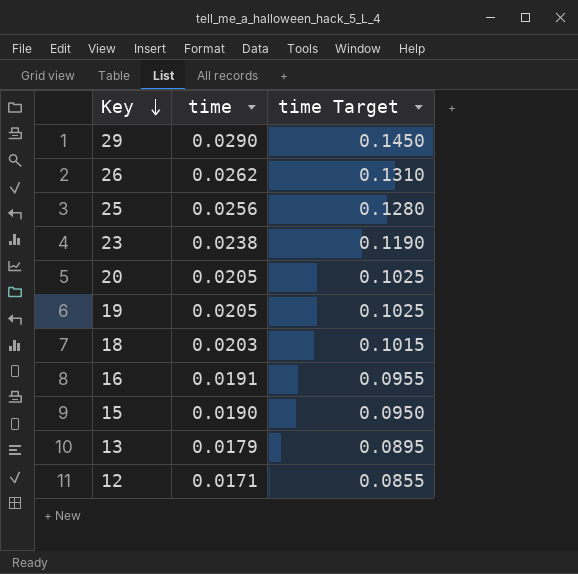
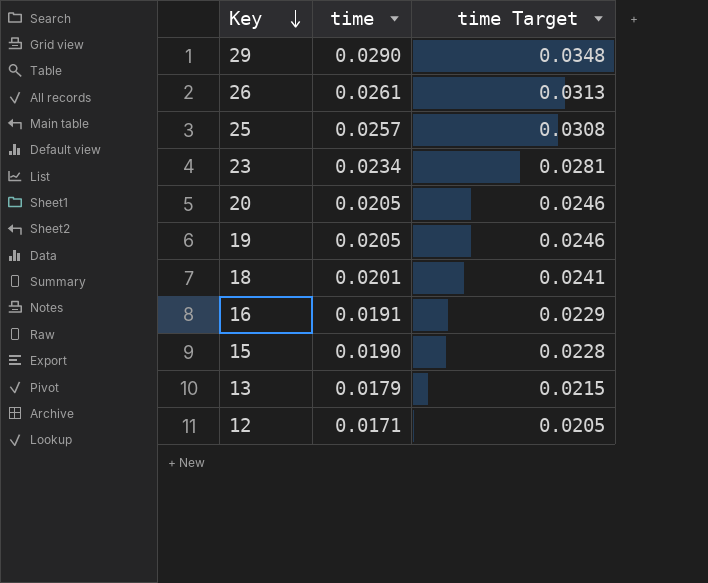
column time Target | formula: [time] * 5 -> [time] * 1.2
26 | time: 0.0262 -> 0.0261
25 | time: 0.0256 -> 0.0257
23 | time: 0.0238 -> 0.0234
18 | time: 0.0203 -> 0.0201

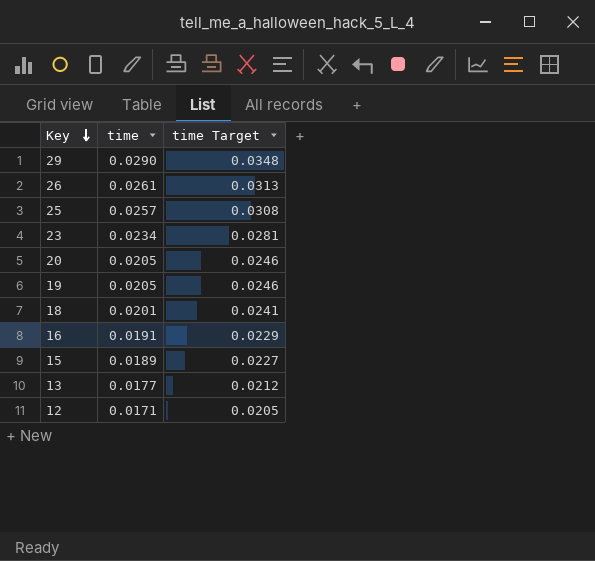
15 | time: 0.0190 -> 0.0189
15 | time Target: 0.0228 -> 0.0227
13 | time: 0.0179 -> 0.0177
13 | time Target: 0.0215 -> 0.0212

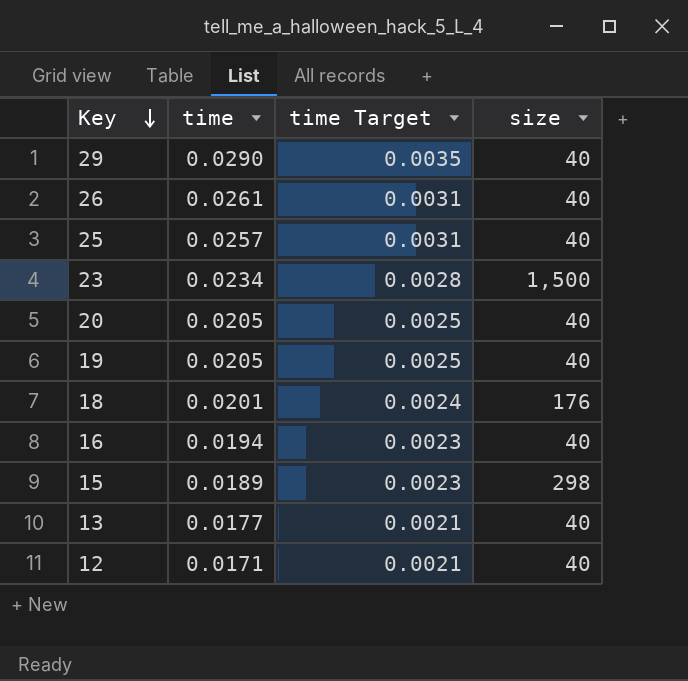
column time Target | formula: [time] * 1.2 -> [time] * 0.12
column size | position: none -> 4
16 | time: 0.0191 -> 0.0194

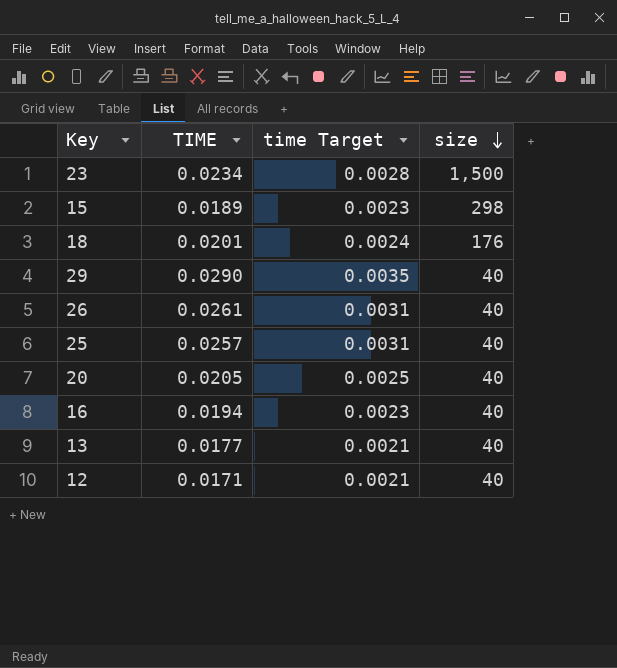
row order: Key descending -> size descending
column name: time -> TIME
row 19: 0.0205 | 0.0025 | 40 -> none

